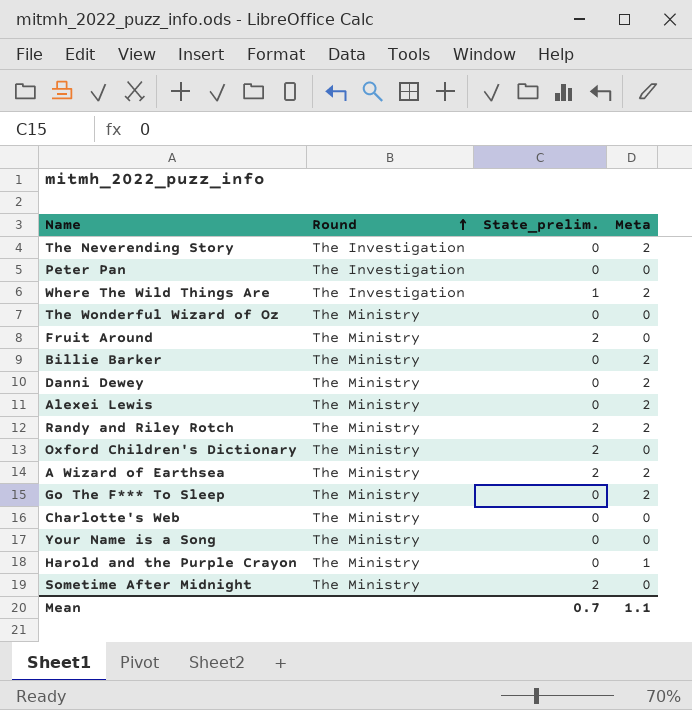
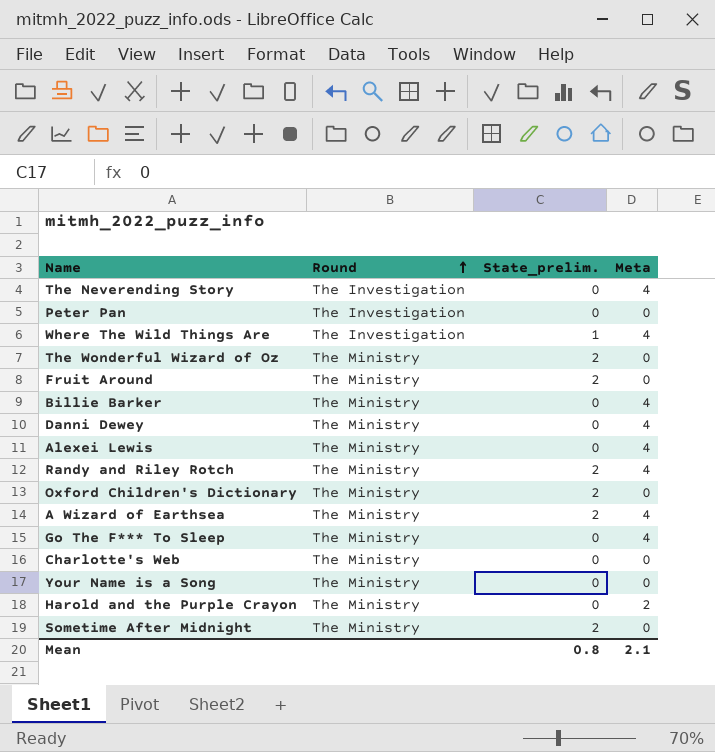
The Neverending Story | Meta: 2 -> 4
Where The Wild Things Are | Meta: 2 -> 4
The Wonderful Wizard of Oz | State_prelim.: 0 -> 2
Billie Barker | Meta: 2 -> 4
Danni Dewey | Meta: 2 -> 4
Alexei Lewis | Meta: 2 -> 4
Randy and Riley Rotch | Meta: 2 -> 4
A Wizard of Earthsea | Meta: 2 -> 4
Go The F*** To Sleep | Meta: 2 -> 4
Harold and the Purple Crayon | Meta: 1 -> 2
Mean | State_prelim.: 0.7 -> 0.8
Mean | Meta: 1.1 -> 2.1

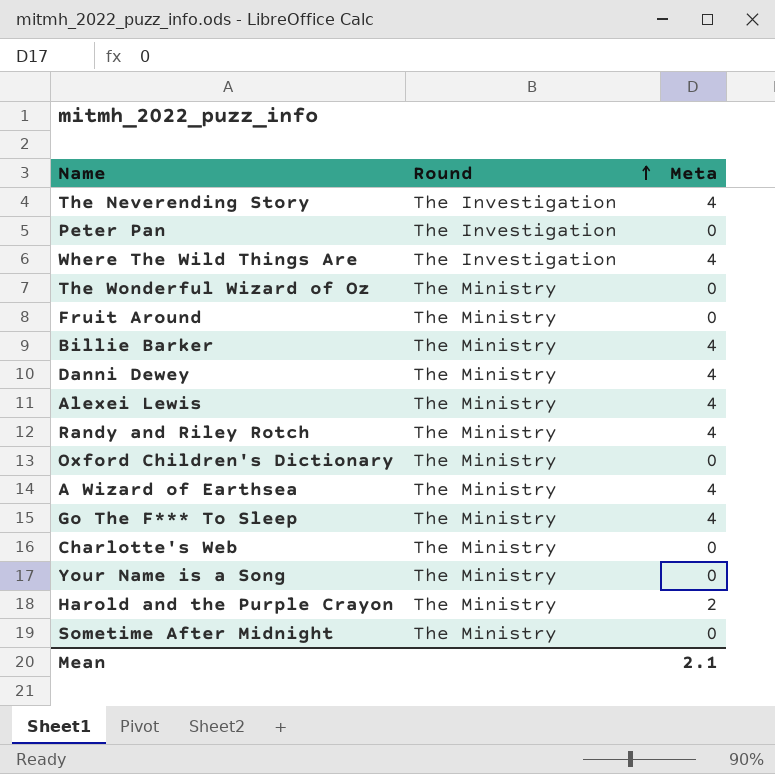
column State_prelim. | position: 3 -> none

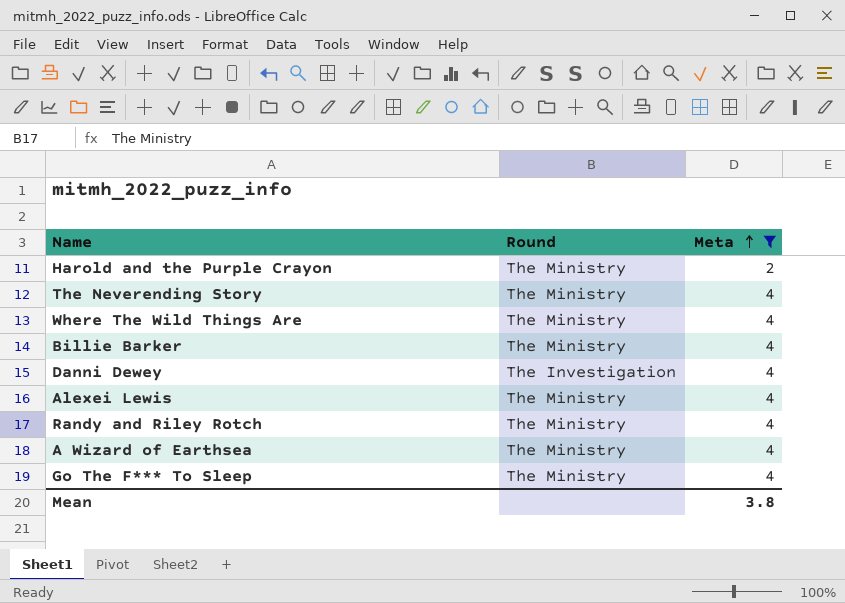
filter: none -> Meta != 0
row order: Round ascending -> Meta ascending
The Neverending Story | Round: The Investigation -> The Ministry
Where The Wild Things Are | Round: The Investigation -> The Ministry
Danni Dewey | Round: The Ministry -> The Investigation
Mean | Meta: 2.1 -> 3.8

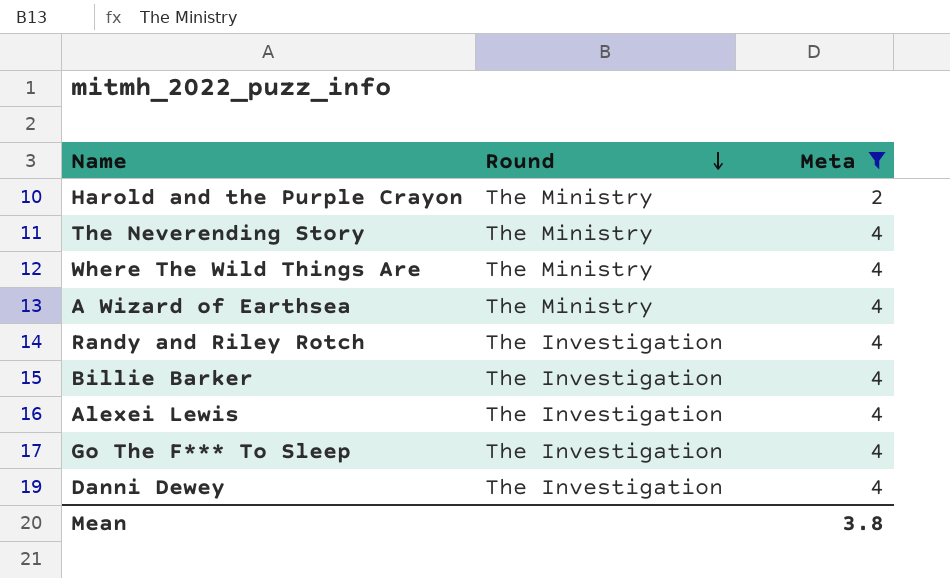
row order: Meta ascending -> Round descending
Randy and Riley Rotch | Round: The Ministry -> The Investigation
Billie Barker | Round: The Ministry -> The Investigation
Alexei Lewis | Round: The Ministry -> The Investigation
Go The F*** To Sleep | Round: The Ministry -> The Investigation

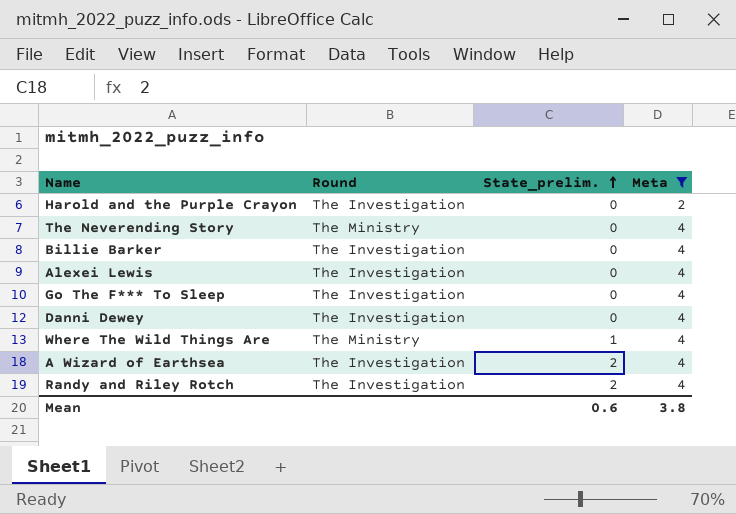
row order: Round descending -> State_prelim. ascending
column State_prelim. | position: none -> 3
Harold and the Purple Crayon | Round: The Ministry -> The Investigation
A Wizard of Earthsea | Round: The Ministry -> The Investigation

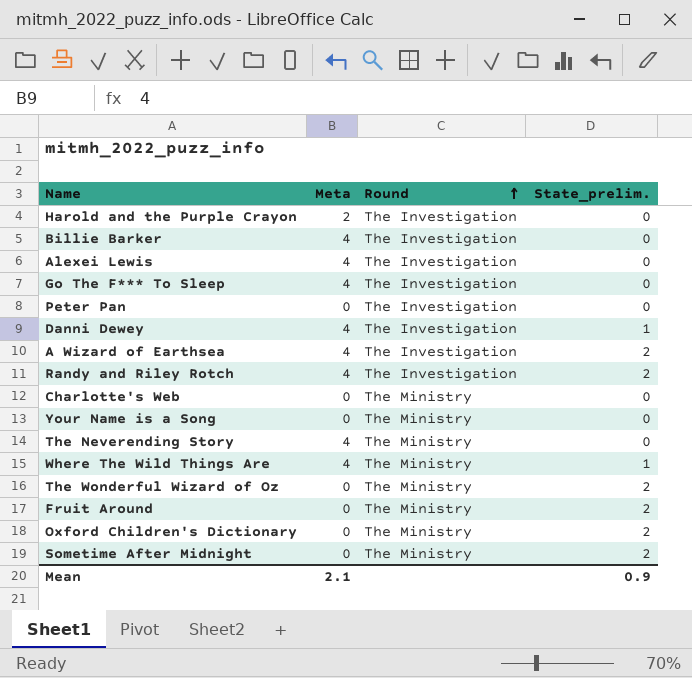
filter: Meta != 0 -> none
row order: State_prelim. ascending -> Round ascending
column Meta | position: 4 -> 2
Danni Dewey | State_prelim.: 0 -> 1
Mean | Meta: 3.8 -> 2.1
Mean | State_prelim.: 0.6 -> 0.9

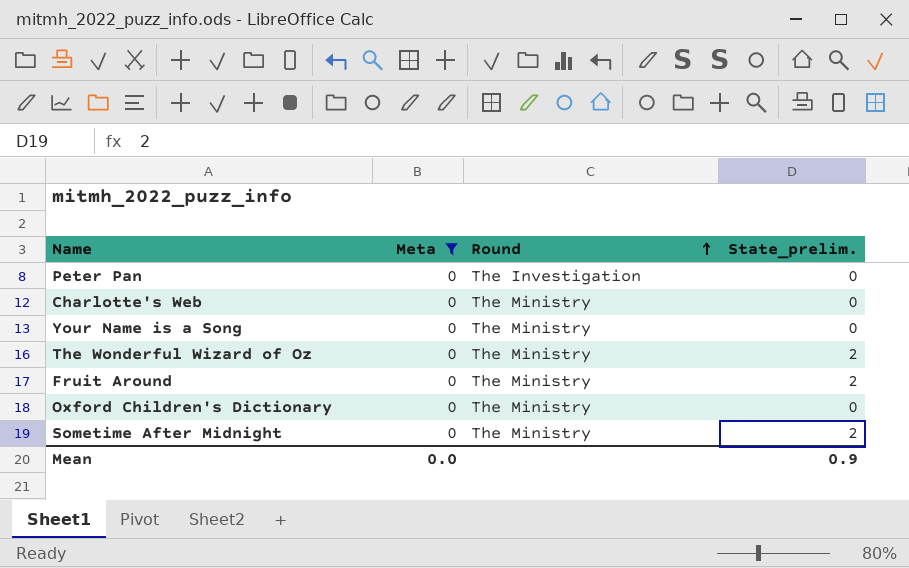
filter: none -> Meta = 0
Oxford Children's Dictionary | State_prelim.: 2 -> 0
Mean | Meta: 2.1 -> 0.0

